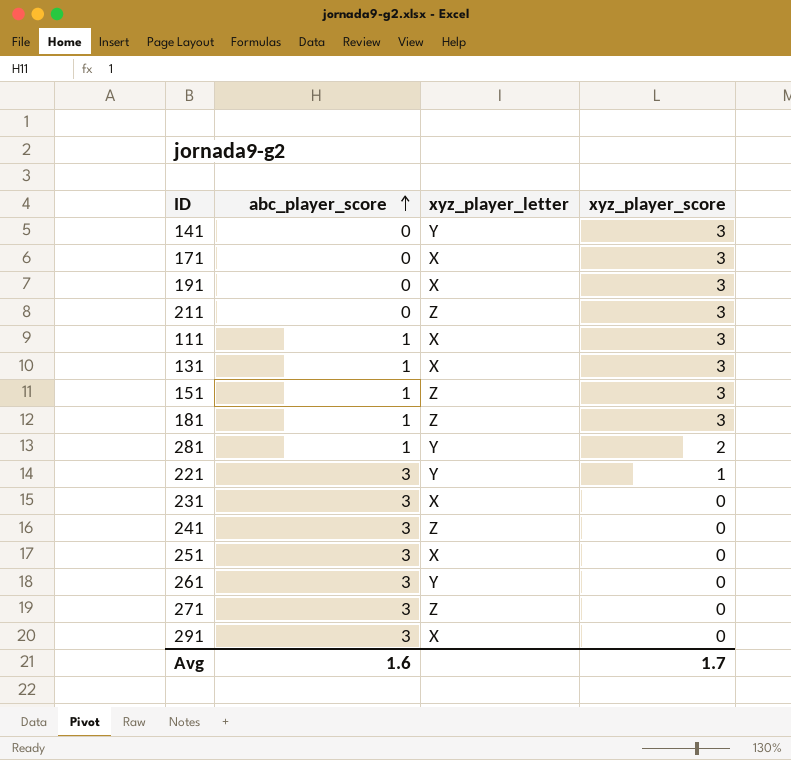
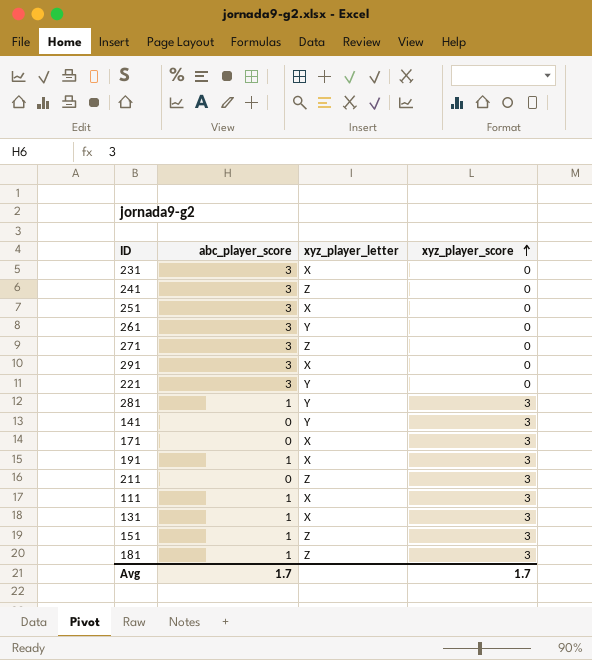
row order: abc_player_score ascending -> xyz_player_score ascending
221 | xyz_player_score: 1 -> 0
281 | xyz_player_score: 2 -> 3
191 | abc_player_score: 0 -> 1
Avg | abc_player_score: 1.6 -> 1.7

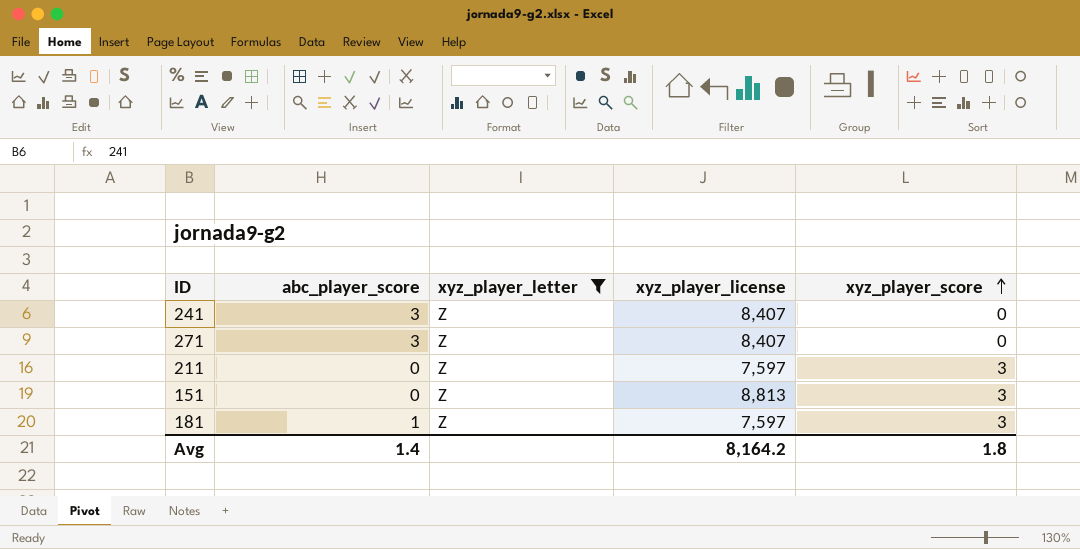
filter: none -> xyz_player_letter = Z
column xyz_player_license | position: none -> 4
151 | abc_player_score: 1 -> 0
Avg | abc_player_score: 1.7 -> 1.4
Avg | xyz_player_score: 1.7 -> 1.8

